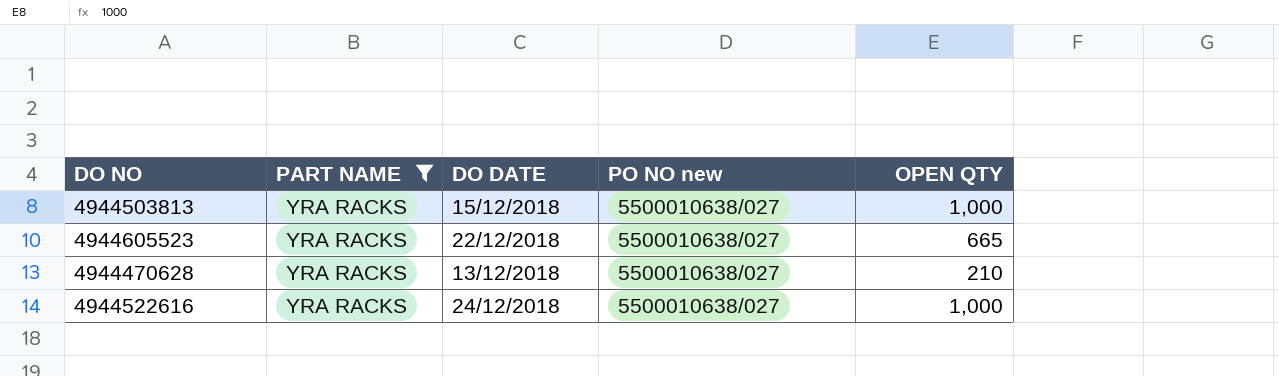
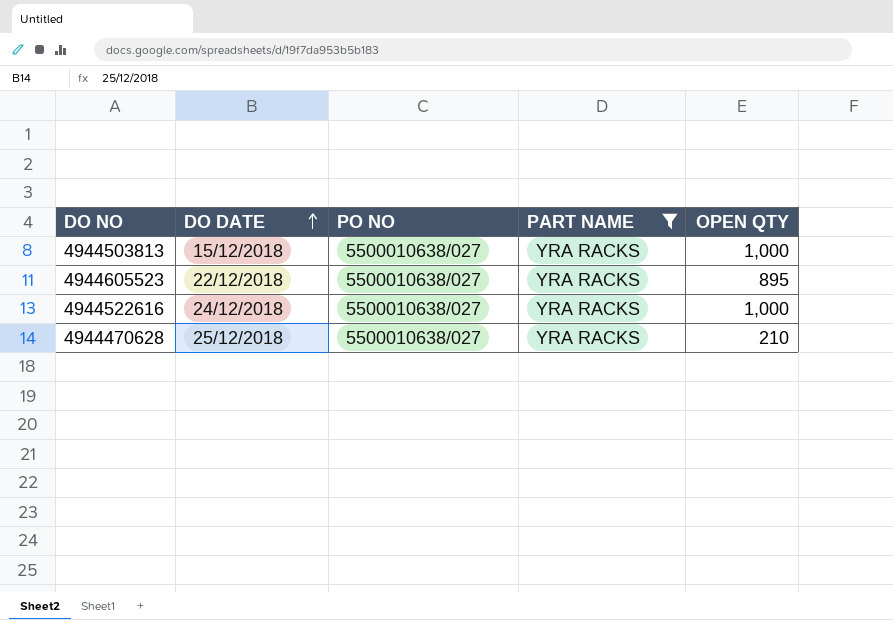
row order: none -> DO DATE ascending
column name: PO NO new -> PO NO
column PART NAME | position: 2 -> 4
4944605523 | OPEN QTY: 665 -> 895
4944470628 | DO DATE: 13/12/2018 -> 25/12/2018

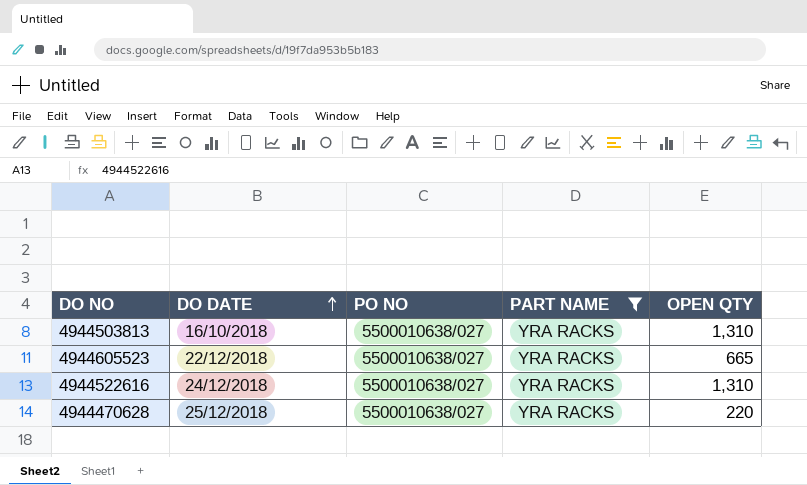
4944503813 | DO DATE: 15/12/2018 -> 16/10/2018
4944503813 | OPEN QTY: 1,000 -> 1,310
4944605523 | OPEN QTY: 895 -> 665
4944522616 | OPEN QTY: 1,000 -> 1,310
4944470628 | OPEN QTY: 210 -> 220

